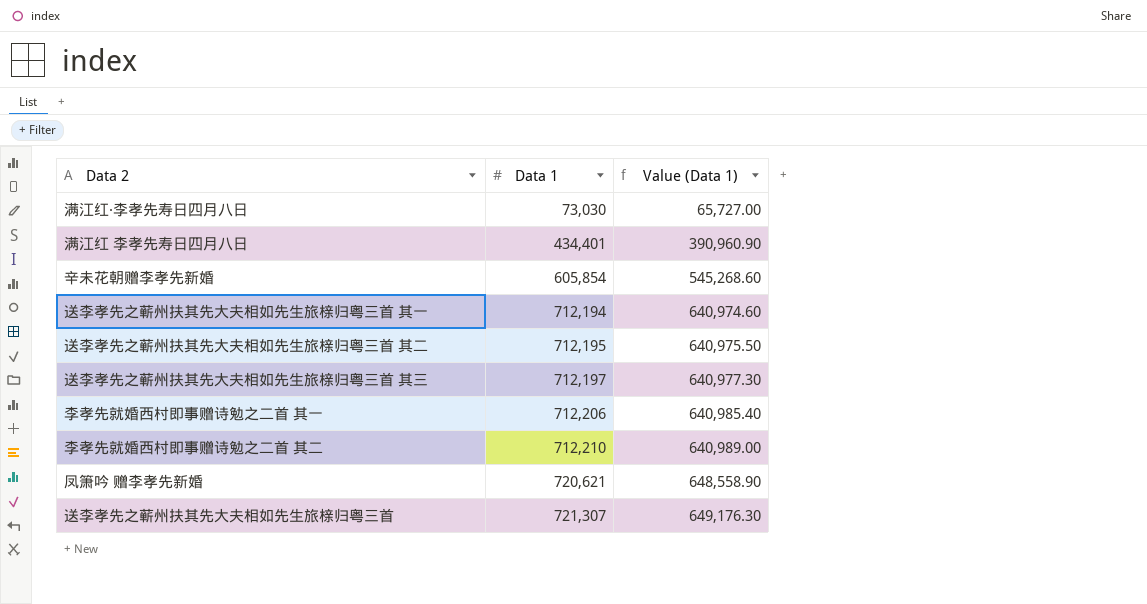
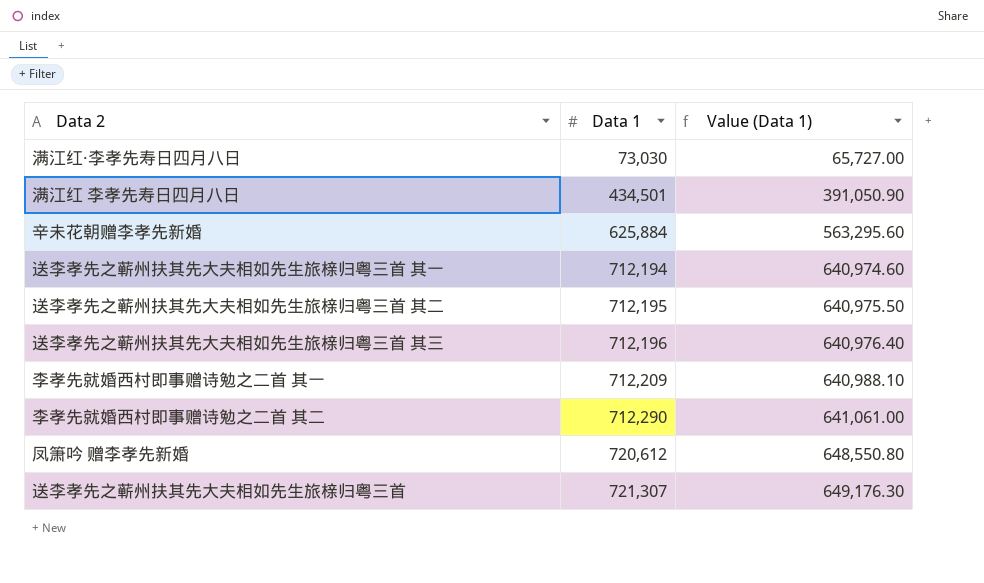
满江红 李孝先寿日四月八日 | Data 1: 434,401 -> 434,501
满江红 李孝先寿日四月八日 | Value (Data 1): 390,960.90 -> 391,050.90
辛未花朝赠李孝先新婚 | Data 1: 605,854 -> 625,884
辛未花朝赠李孝先新婚 | Value (Data 1): 545,268.60 -> 563,295.60
送李孝先之蕲州扶其先大夫相如先生旅榇归粤三首 其三 | Data 1: 712,197 -> 712,196
送李孝先之蕲州扶其先大夫相如先生旅榇归粤三首 其三 | Value (Data 1): 640,977.30 -> 640,976.40
李孝先就婚西村即事赠诗勉之二首 其一 | Data 1: 712,206 -> 712,209
李孝先就婚西村即事赠诗勉之二首 其一 | Value (Data 1): 640,985.40 -> 640,988.10
李孝先就婚西村即事赠诗勉之二首 其二 | Data 1: 712,210 -> 712,290
李孝先就婚西村即事赠诗勉之二首 其二 | Value (Data 1): 640,989.00 -> 641,061.00
凤箫吟 赠李孝先新婚 | Data 1: 720,621 -> 720,612
凤箫吟 赠李孝先新婚 | Value (Data 1): 648,558.90 -> 648,550.80

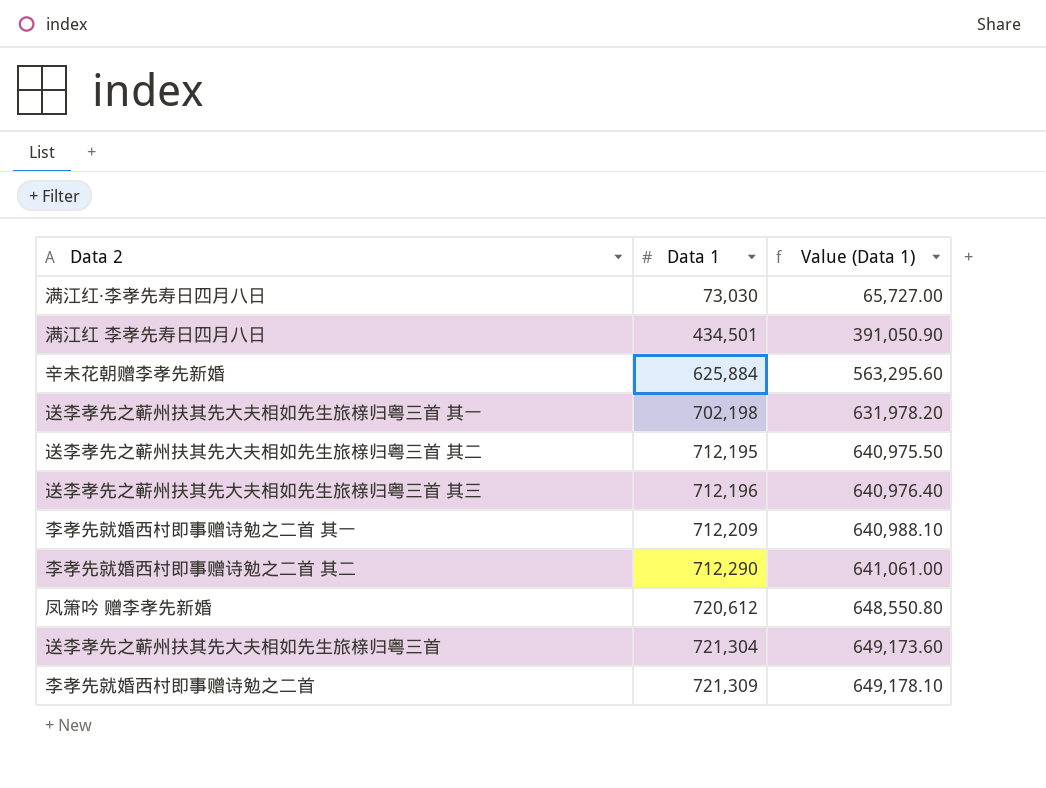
送李孝先之蕲州扶其先大夫相如先生旅榇归粤三首 其一 | Data 1: 712,194 -> 702,198
送李孝先之蕲州扶其先大夫相如先生旅榇归粤三首 其一 | Value (Data 1): 640,974.60 -> 631,978.20
送李孝先之蕲州扶其先大夫相如先生旅榇归粤三首 | Data 1: 721,307 -> 721,304
送李孝先之蕲州扶其先大夫相如先生旅榇归粤三首 | Value (Data 1): 649,176.30 -> 649,173.60
row 李孝先就婚西村即事赠诗勉之二首: none -> 721,309 | 649,178.10

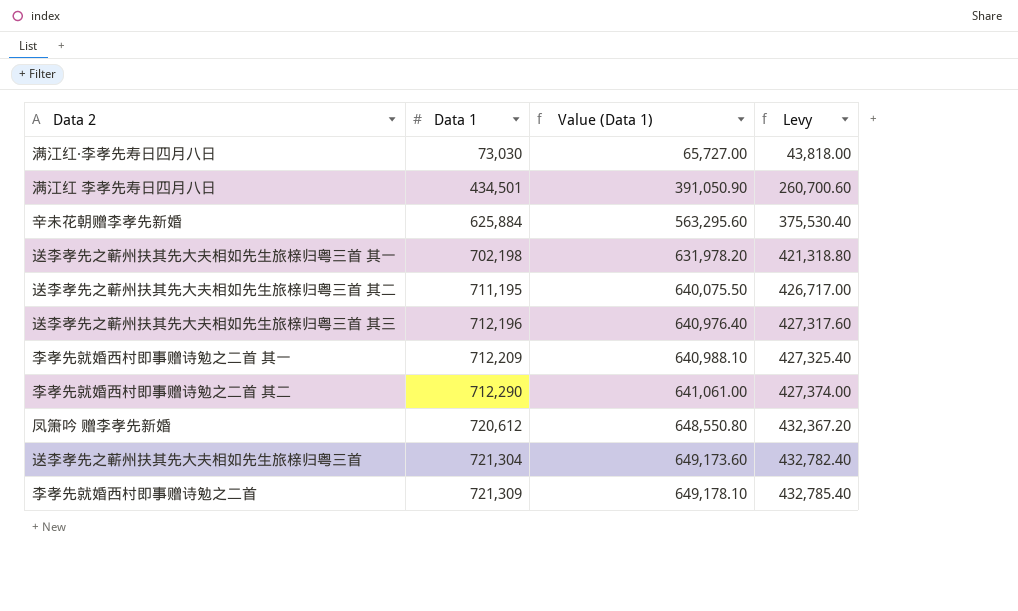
column Levy | formula: none -> [Data 1] * 0.6
送李孝先之蕲州扶其先大夫相如先生旅榇归粤三首 其二 | Data 1: 712,195 -> 711,195
送李孝先之蕲州扶其先大夫相如先生旅榇归粤三首 其二 | Value (Data 1): 640,975.50 -> 640,075.50

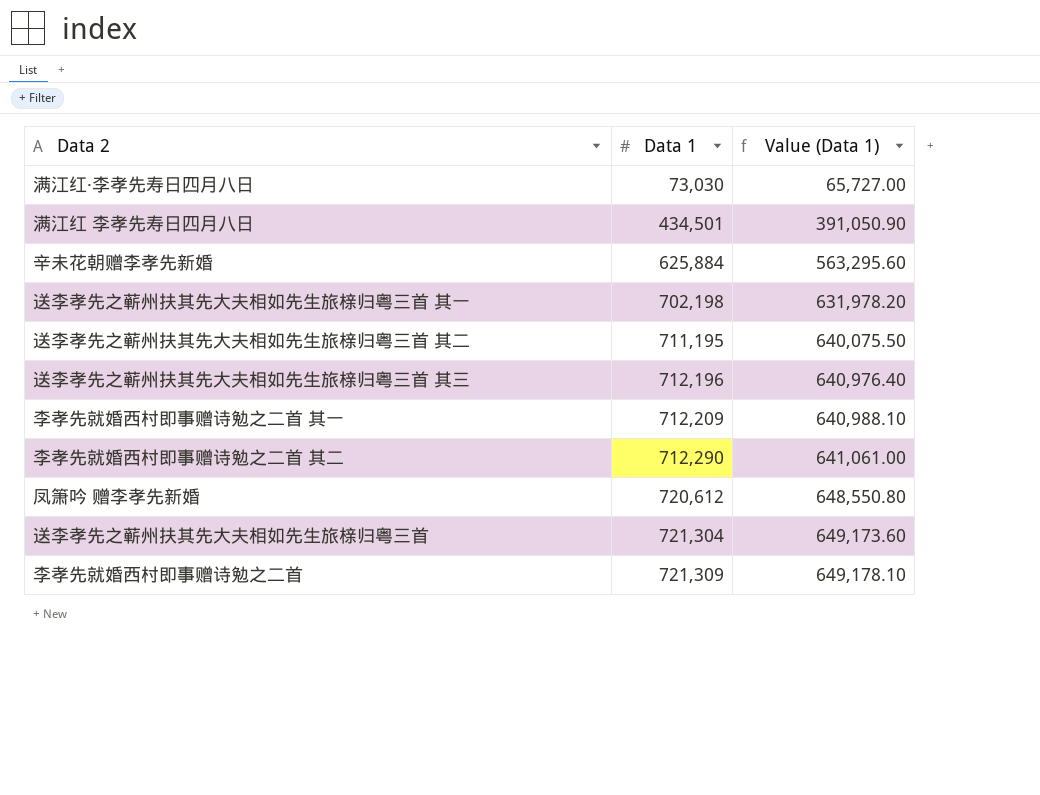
column Levy | formula: [Data 1] * 0.6 -> none

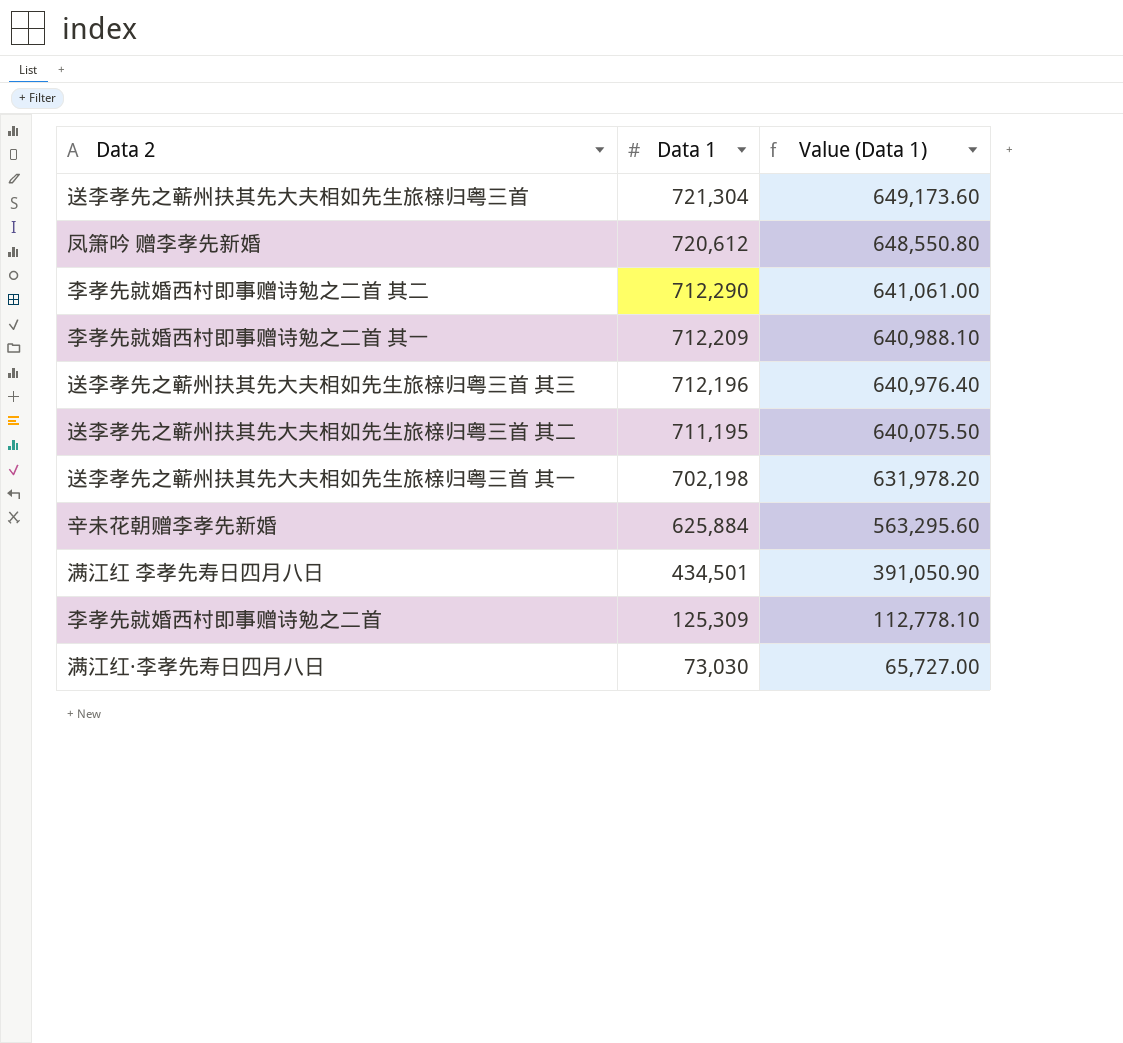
row order: Data 1 ascending -> Data 1 descending
李孝先就婚西村即事赠诗勉之二首 | Data 1: 721,309 -> 125,309
李孝先就婚西村即事赠诗勉之二首 | Value (Data 1): 649,178.10 -> 112,778.10

